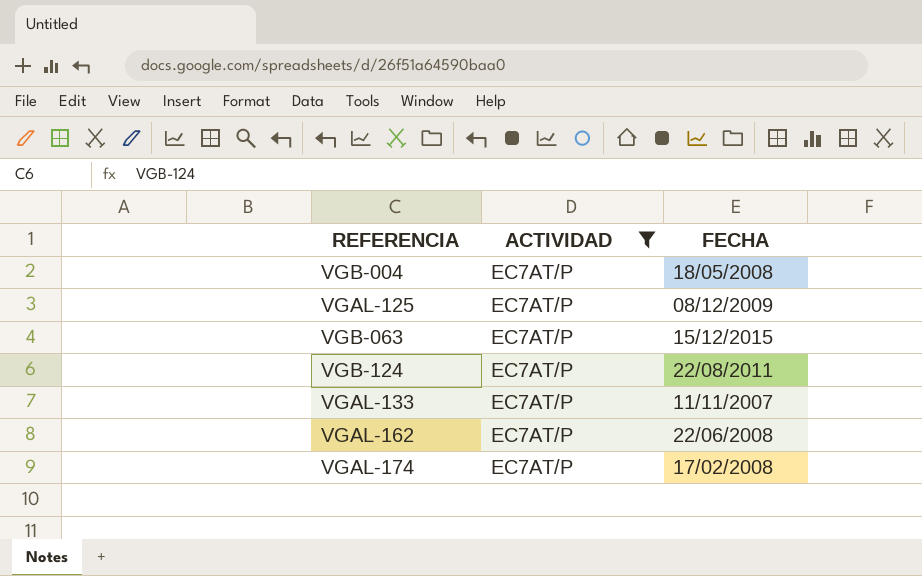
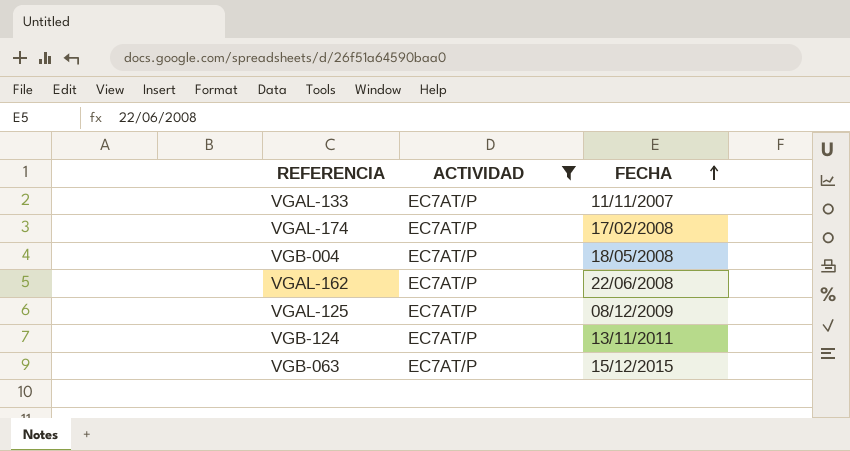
row order: none -> FECHA ascending
VGB-124 | FECHA: 22/08/2011 -> 13/11/2011

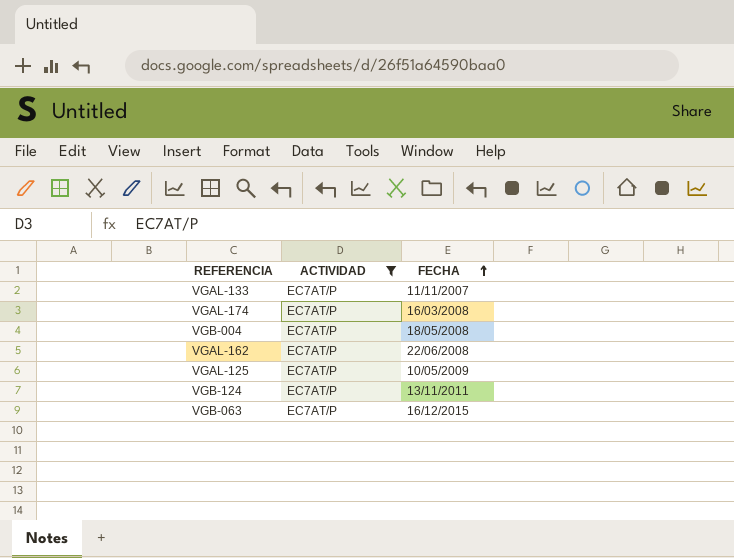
VGAL-174 | FECHA: 17/02/2008 -> 16/03/2008
VGAL-125 | FECHA: 08/12/2009 -> 10/05/2009
VGB-063 | FECHA: 15/12/2015 -> 16/12/2015

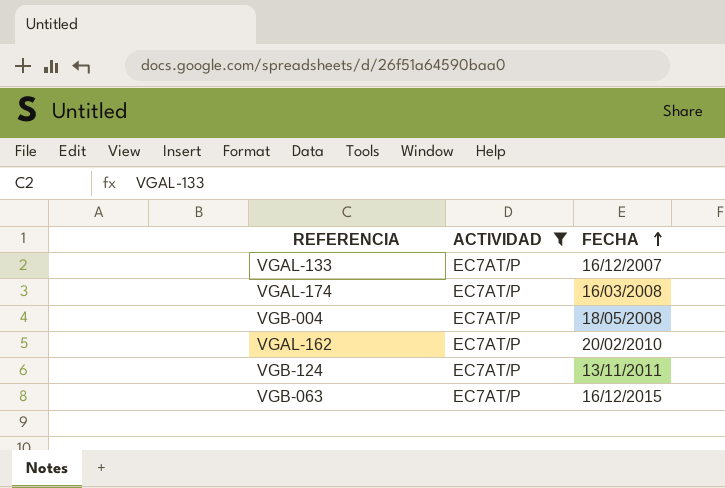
row VGAL-125: EC7AT/P | 10/05/2009 -> none
VGAL-133 | FECHA: 11/11/2007 -> 16/12/2007
VGAL-162 | FECHA: 22/06/2008 -> 20/02/2010

